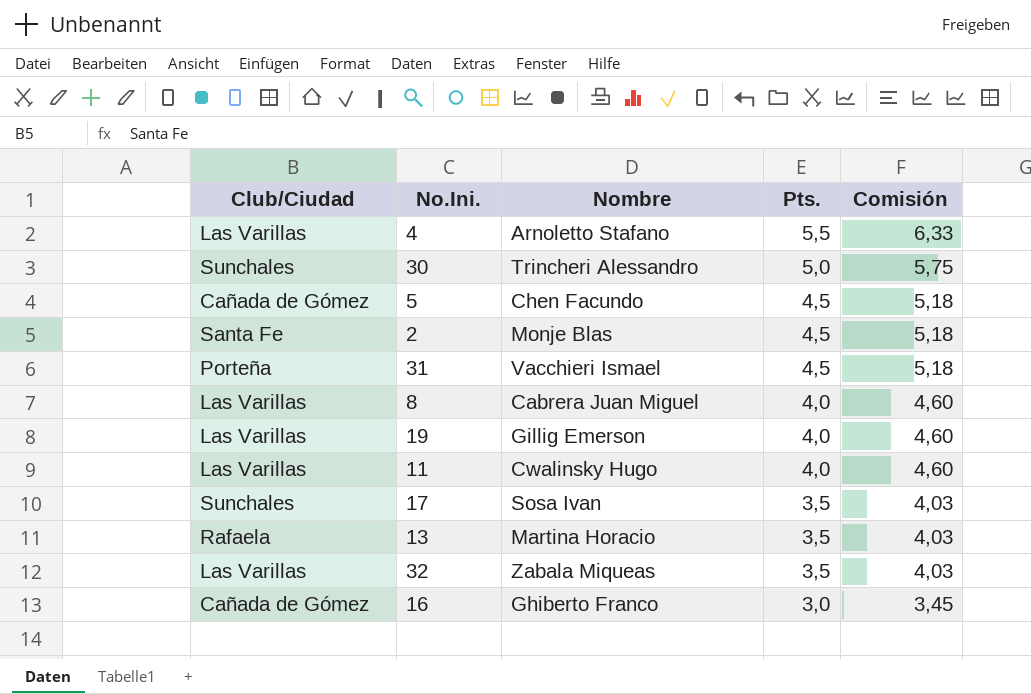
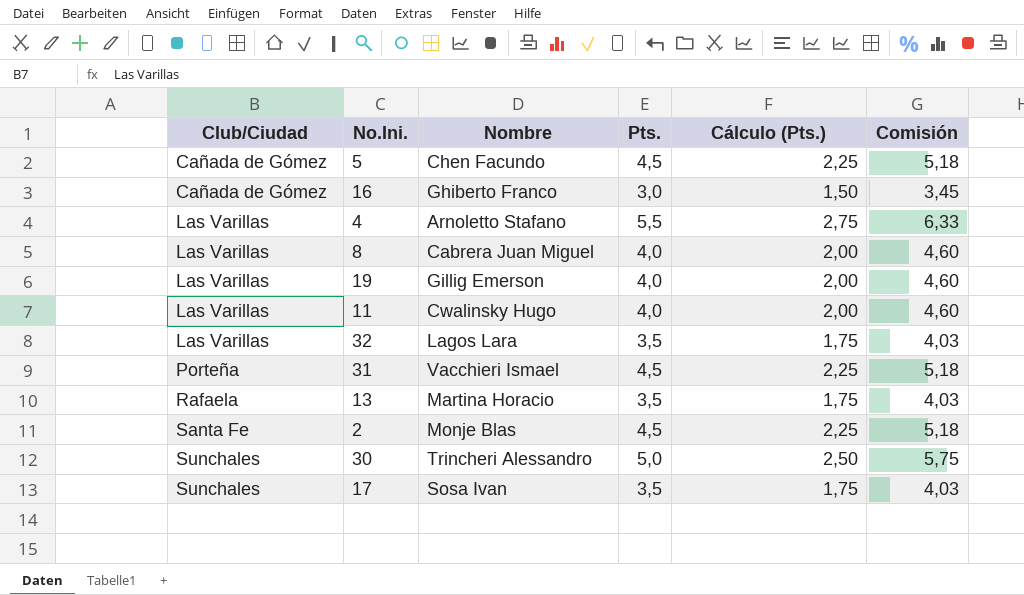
row order: Pts. descending -> Club/Ciudad ascending
column Cálculo (Pts.) | formula: none -> [Pts.] * 0,5
32 | Nombre: Zabala Miqueas -> Lagos Lara

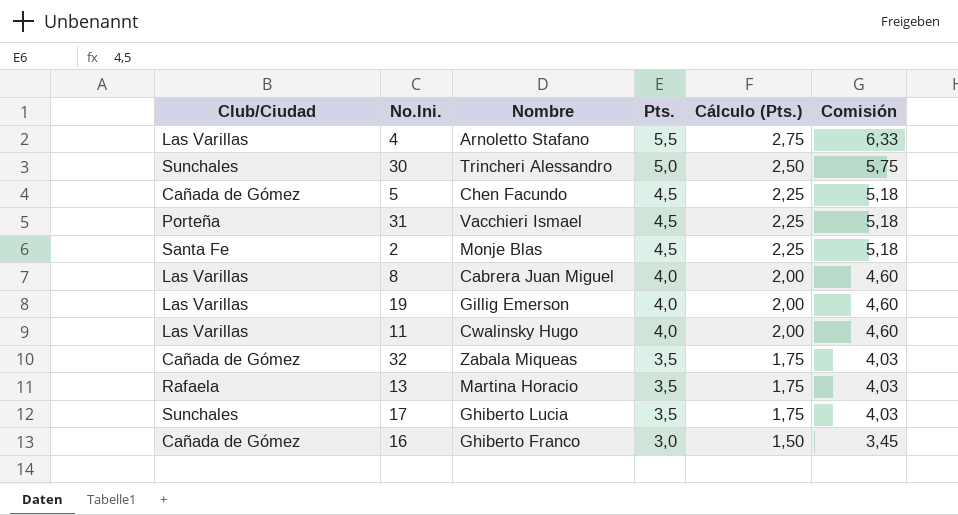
row order: Club/Ciudad ascending -> Pts. descending
32 | Club/Ciudad: Las Varillas -> Cañada de Gómez
32 | Nombre: Lagos Lara -> Zabala Miqueas
17 | Nombre: Sosa Ivan -> Ghiberto Lucia

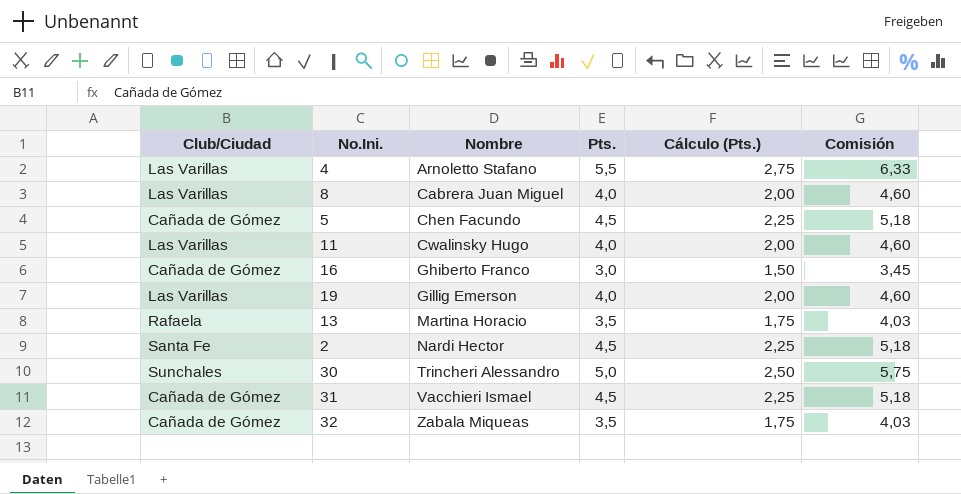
row order: Pts. descending -> Nombre ascending
row 17: Sunchales | Ghiberto Lucia | 3,5 | 1,75 | 4,03 -> none
2 | Nombre: Monje Blas -> Nardi Hector
31 | Club/Ciudad: Porteña -> Cañada de Gómez

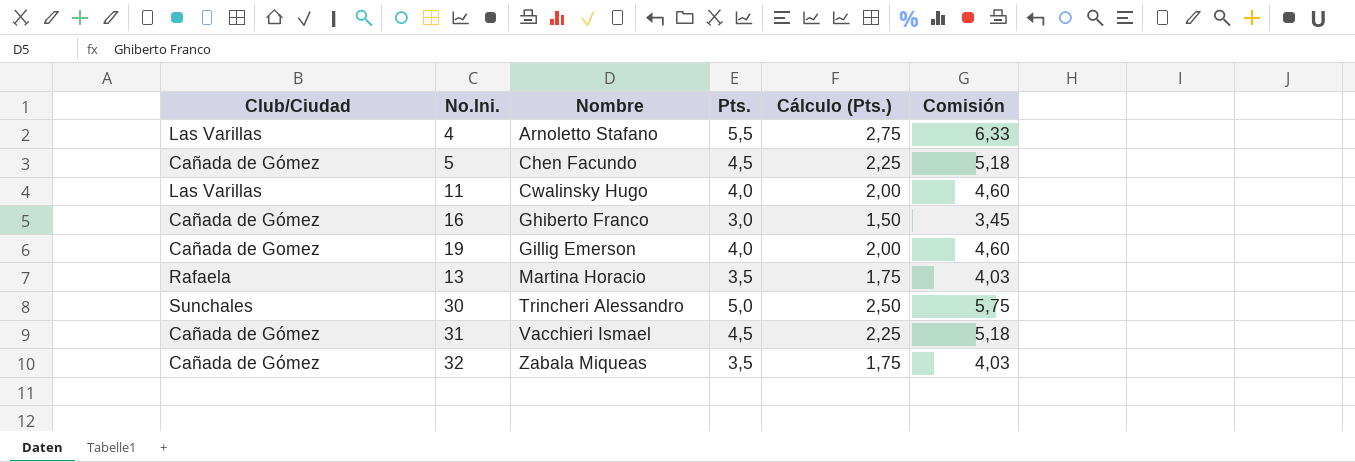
row 8: Las Varillas | Cabrera Juan Miguel | 4,0 | 2,00 | 4,60 -> none
row 2: Santa Fe | Nardi Hector | 4,5 | 2,25 | 5,18 -> none
19 | Club/Ciudad: Las Varillas -> Cañada de Gomez

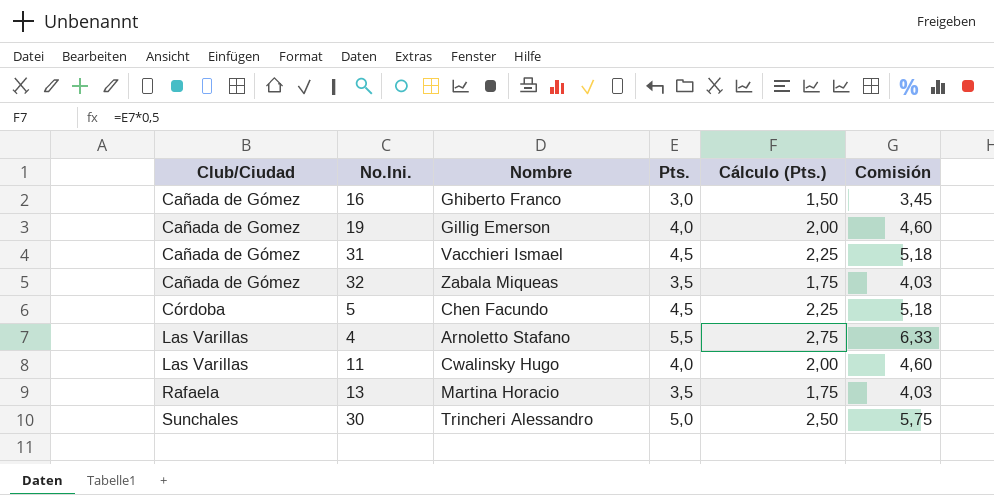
row order: Nombre ascending -> Club/Ciudad ascending
5 | Club/Ciudad: Cañada de Gómez -> Córdoba

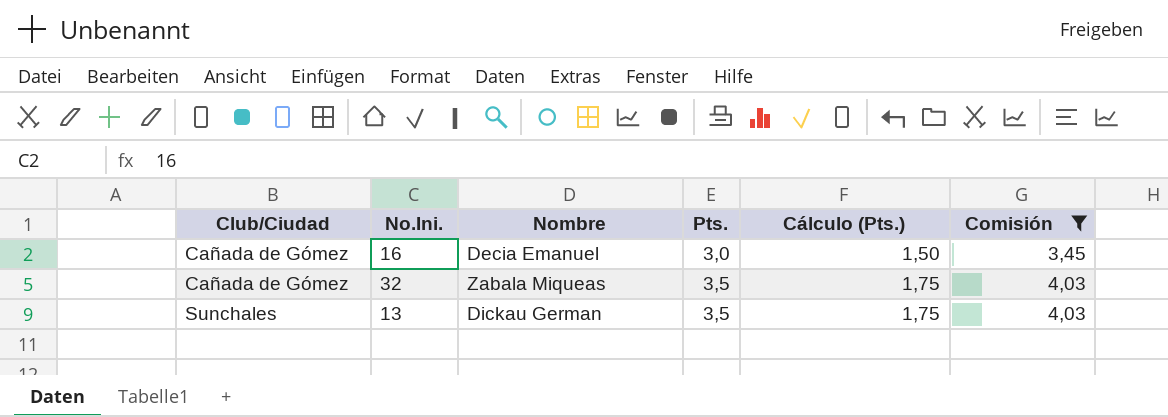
filter: none -> Comisión <= 4,03
16 | Nombre: Ghiberto Franco -> Decia Emanuel
13 | Club/Ciudad: Rafaela -> Sunchales
13 | Nombre: Martina Horacio -> Dickau German

